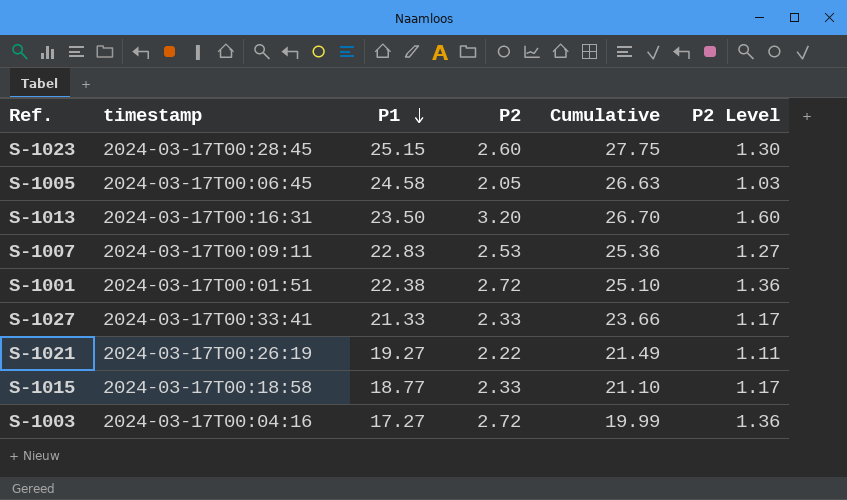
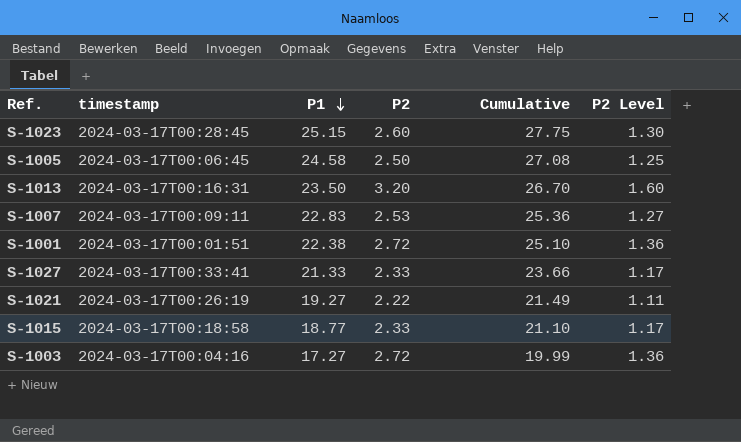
S-1005 | P2: 2.05 -> 2.50
S-1005 | Cumulative: 26.63 -> 27.08
S-1005 | P2 Level: 1.03 -> 1.25

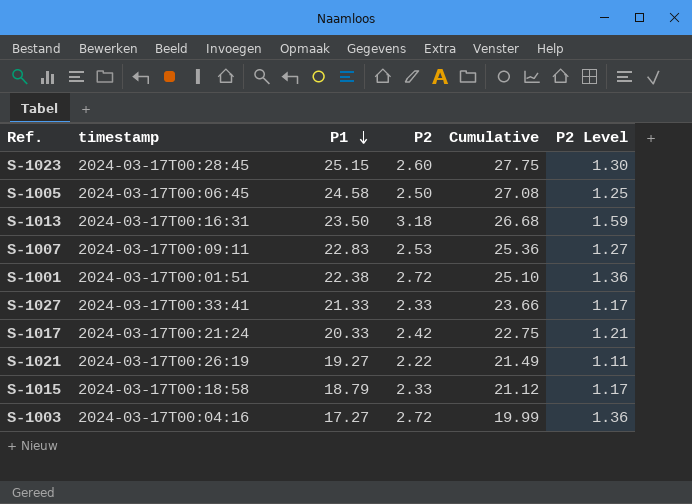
S-1013 | P2: 3.20 -> 3.18
S-1013 | Cumulative: 26.70 -> 26.68
S-1013 | P2 Level: 1.60 -> 1.59
row S-1017: none -> 2024-03-17T00:21:24 | 20.33 | 2.42 | 22.75 | 1.21
S-1015 | P1: 18.77 -> 18.79
S-1015 | Cumulative: 21.10 -> 21.12

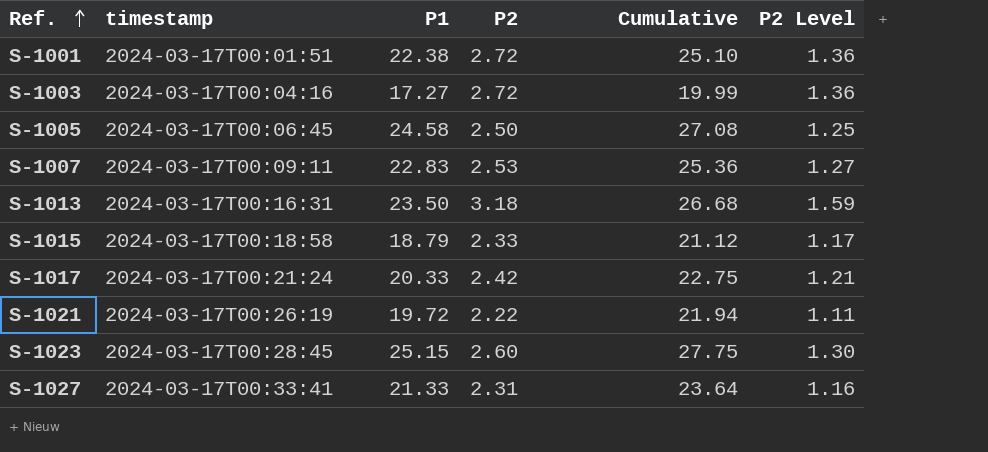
row order: P1 descending -> Ref. ascending
S-1021 | P1: 19.27 -> 19.72
S-1021 | Cumulative: 21.49 -> 21.94
S-1027 | P2: 2.33 -> 2.31
S-1027 | Cumulative: 23.66 -> 23.64
S-1027 | P2 Level: 1.17 -> 1.16

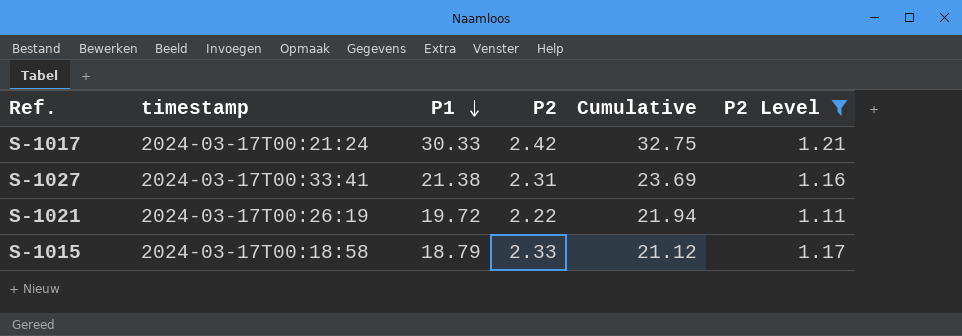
filter: none -> P2 Level <= 1.21
row order: Ref. ascending -> P1 descending
S-1017 | P1: 20.33 -> 30.33
S-1017 | Cumulative: 22.75 -> 32.75
S-1027 | P1: 21.33 -> 21.38
S-1027 | Cumulative: 23.64 -> 23.69

